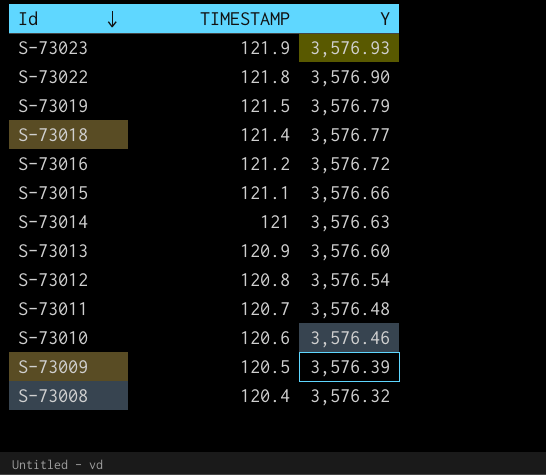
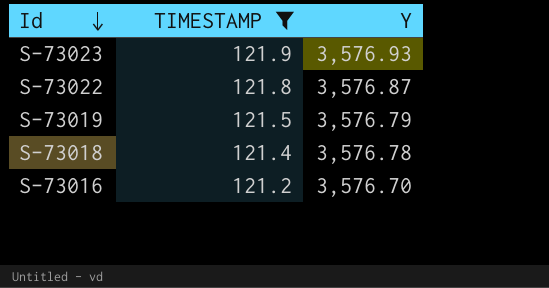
filter: none -> TIMESTAMP >= 121.2
S-73022 | Y: 3,576.90 -> 3,576.87
S-73018 | Y: 3,576.77 -> 3,576.78
S-73016 | Y: 3,576.72 -> 3,576.70

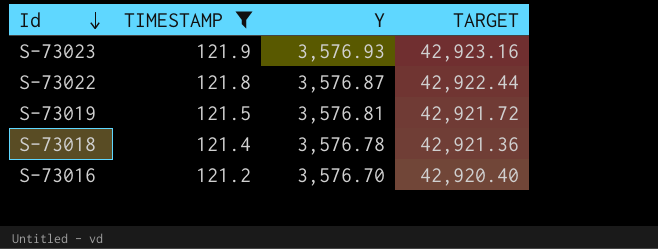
column TARGET | formula: none -> [Y] * 12
S-73019 | Y: 3,576.79 -> 3,576.81

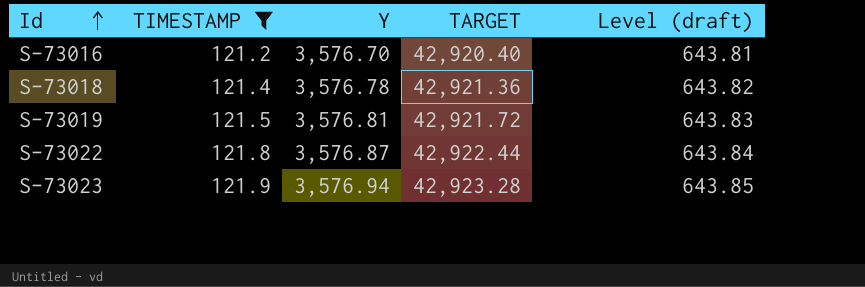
row order: Id descending -> Id ascending
column Level (draft) | formula: none -> [Y] * 0.18
S-73023 | Y: 3,576.93 -> 3,576.94
S-73023 | TARGET: 42,923.16 -> 42,923.28

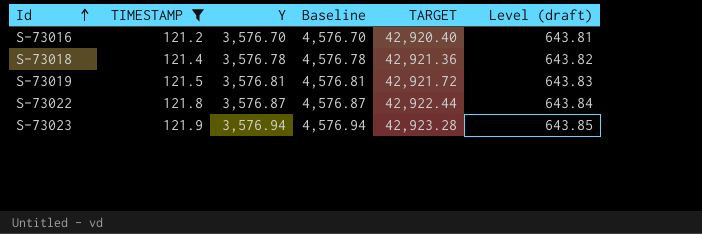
column Baseline | formula: none -> [Y] + 1000

